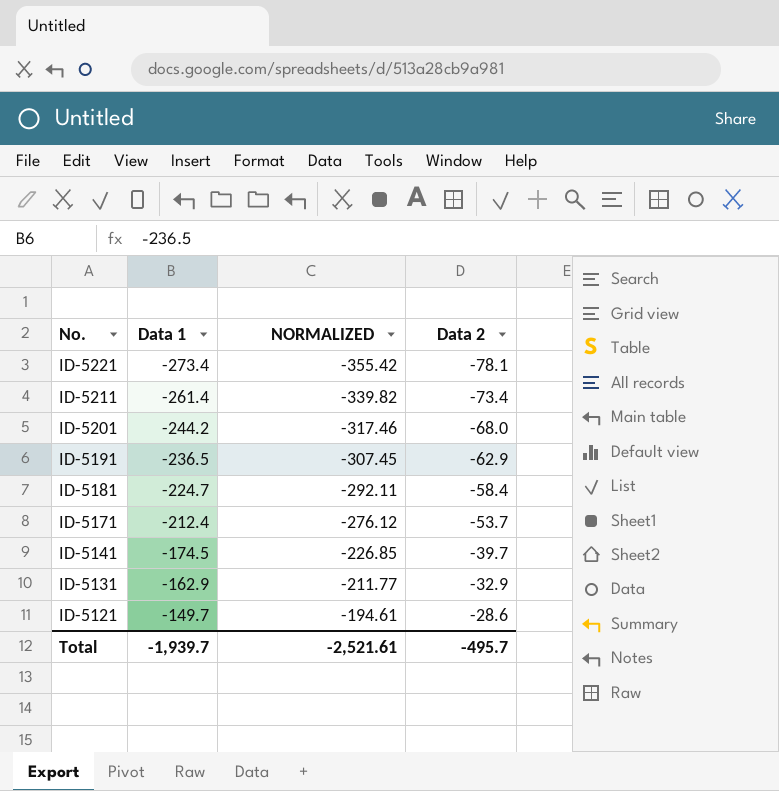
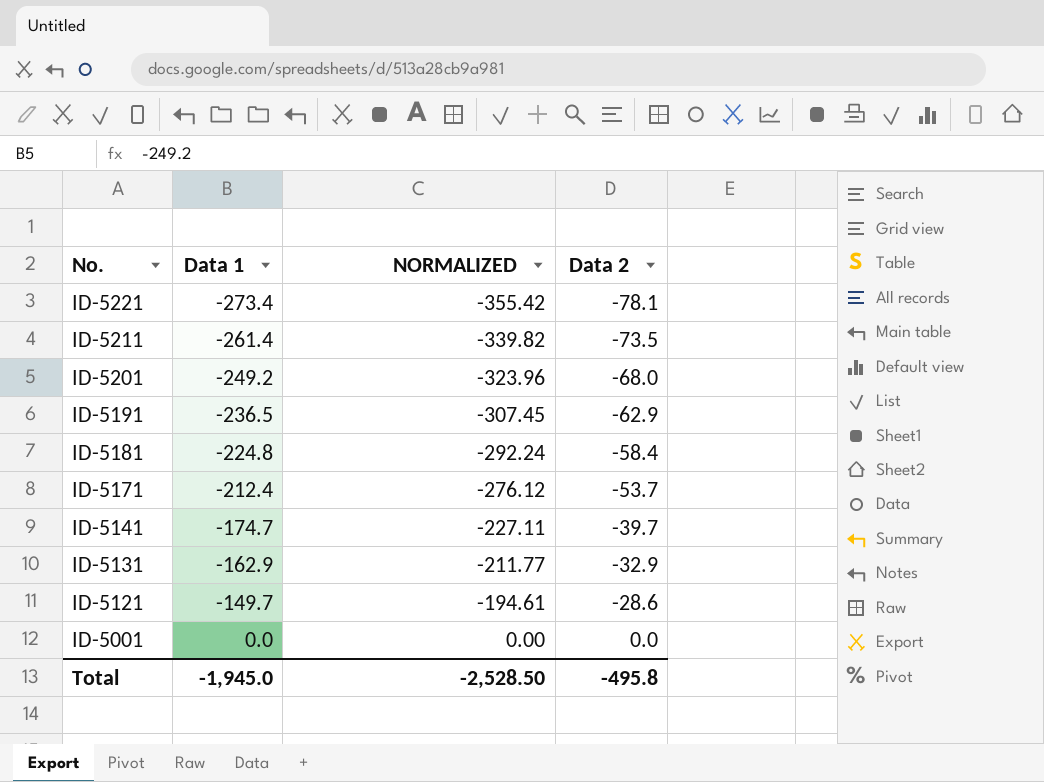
ID-5211 | Data 2: -73.4 -> -73.5
ID-5201 | Data 1: -244.2 -> -249.2
ID-5201 | NORMALIZED: -317.46 -> -323.96
ID-5181 | Data 1: -224.7 -> -224.8
ID-5181 | NORMALIZED: -292.11 -> -292.24
ID-5141 | Data 1: -174.5 -> -174.7
ID-5141 | NORMALIZED: -226.85 -> -227.11
row ID-5001: none -> 0.0 | 0.00 | 0.0
Total | Data 1: -1,939.7 -> -1,945.0
Total | NORMALIZED: -2,521.61 -> -2,528.50
Total | Data 2: -495.7 -> -495.8

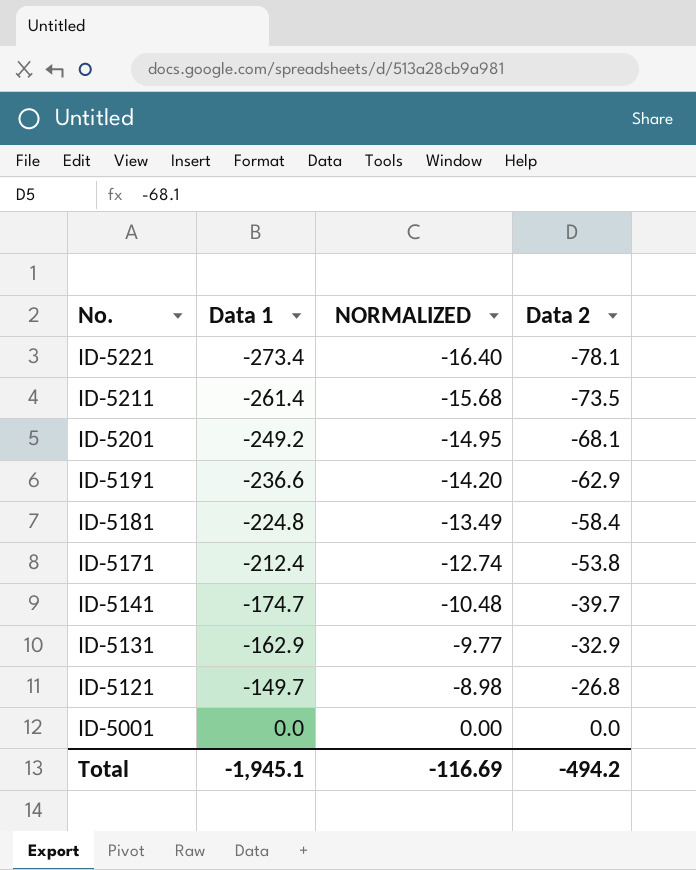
column NORMALIZED | formula: [Data 1] * 1.3 -> [Data 1] * 0.06
ID-5201 | Data 2: -68.0 -> -68.1
ID-5191 | Data 1: -236.5 -> -236.6
ID-5171 | Data 2: -53.7 -> -53.8
ID-5121 | Data 2: -28.6 -> -26.8
Total | Data 1: -1,945.0 -> -1,945.1
Total | NORMALIZED: -2,528.50 -> -116.69
Total | Data 2: -495.8 -> -494.2

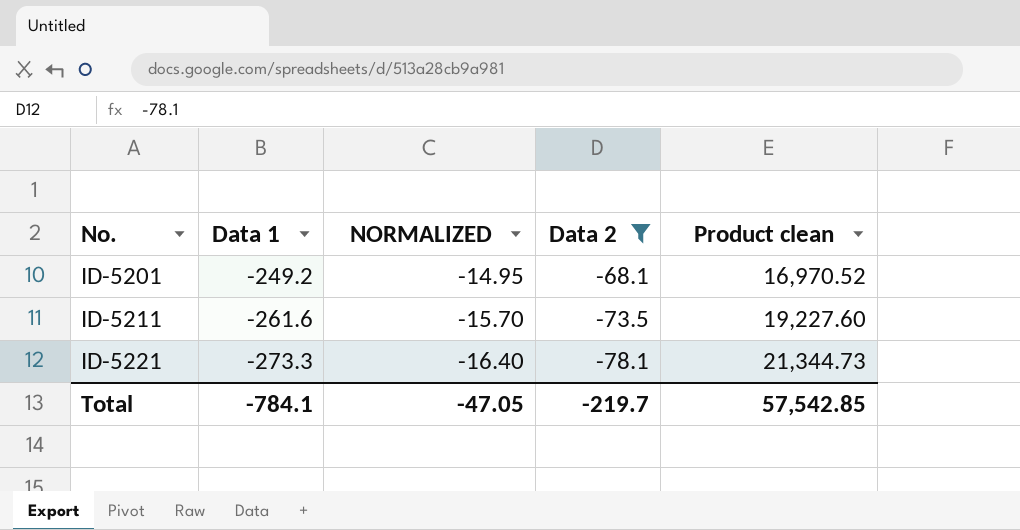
filter: none -> Data 2 <= -68.1
row order: No. descending -> No. ascending
column Product clean | formula: none -> [Data 1] * [Data 2]
ID-5211 | Data 1: -261.4 -> -261.6
ID-5211 | NORMALIZED: -15.68 -> -15.70
ID-5221 | Data 1: -273.4 -> -273.3
Total | Data 1: -1,945.1 -> -784.1
Total | NORMALIZED: -116.69 -> -47.05
Total | Data 2: -494.2 -> -219.7

